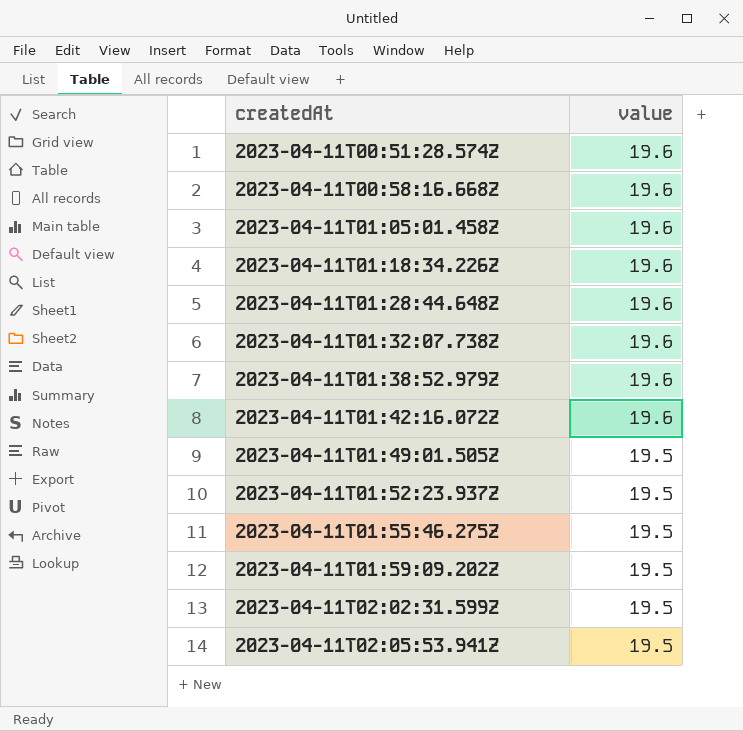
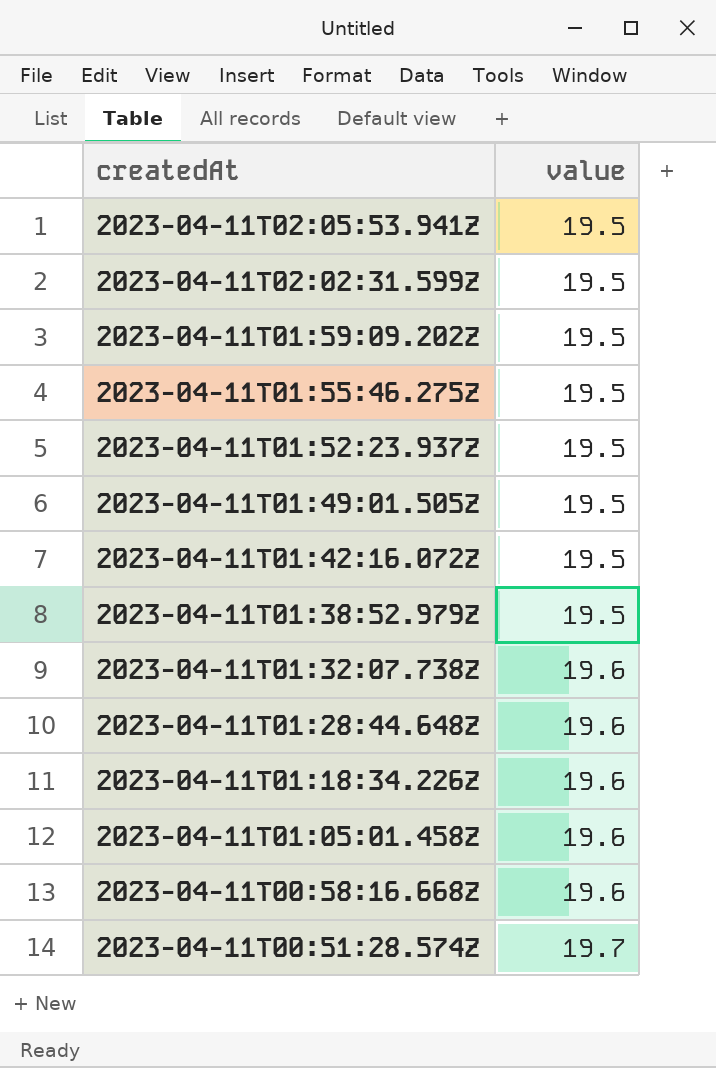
row order: createdAt ascending -> createdAt descending
2023-04-11T01:42:16.072Z | value: 19.6 -> 19.5
2023-04-11T01:38:52.979Z | value: 19.6 -> 19.5
2023-04-11T00:51:28.574Z | value: 19.6 -> 19.7

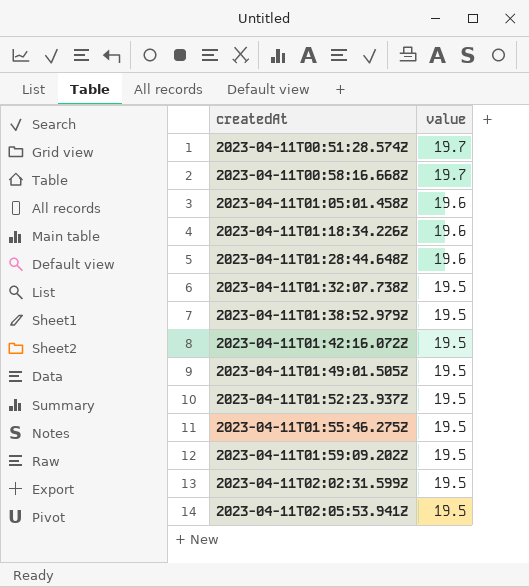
row order: createdAt descending -> createdAt ascending
2023-04-11T00:58:16.668Z | value: 19.6 -> 19.7
2023-04-11T01:32:07.738Z | value: 19.6 -> 19.5

